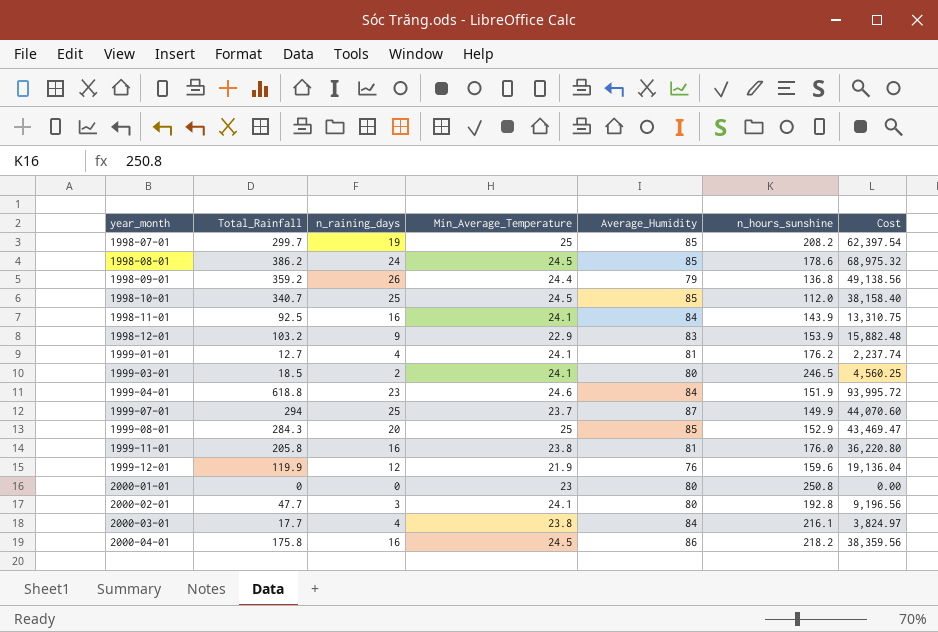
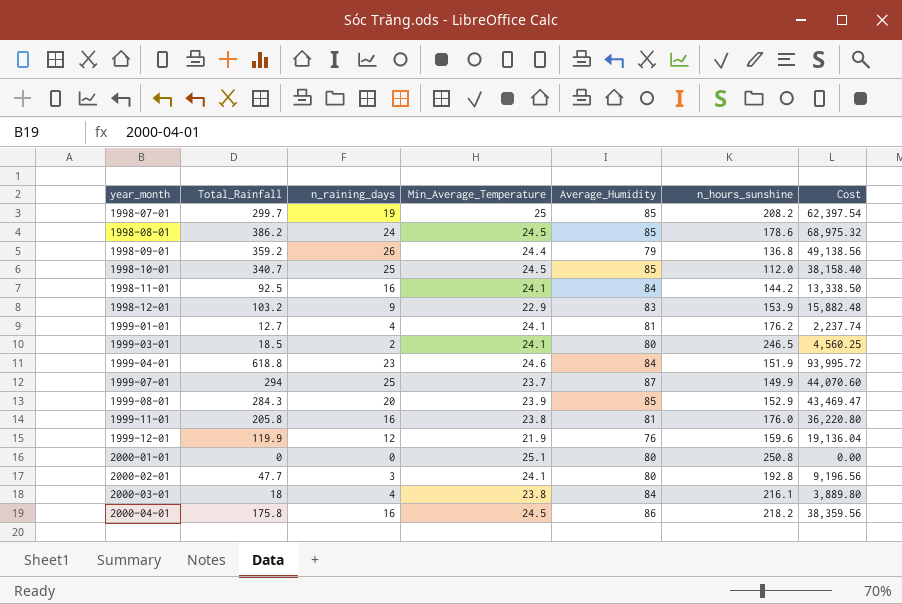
1998-11-01 | n_hours_sunshine: 143.9 -> 144.2
1998-11-01 | Cost: 13,310.75 -> 13,338.50
1999-08-01 | Min_Average_Temperature: 25 -> 23.9
2000-01-01 | Min_Average_Temperature: 23 -> 25.1
2000-03-01 | Total_Rainfall: 17.7 -> 18
2000-03-01 | Cost: 3,824.97 -> 3,889.80

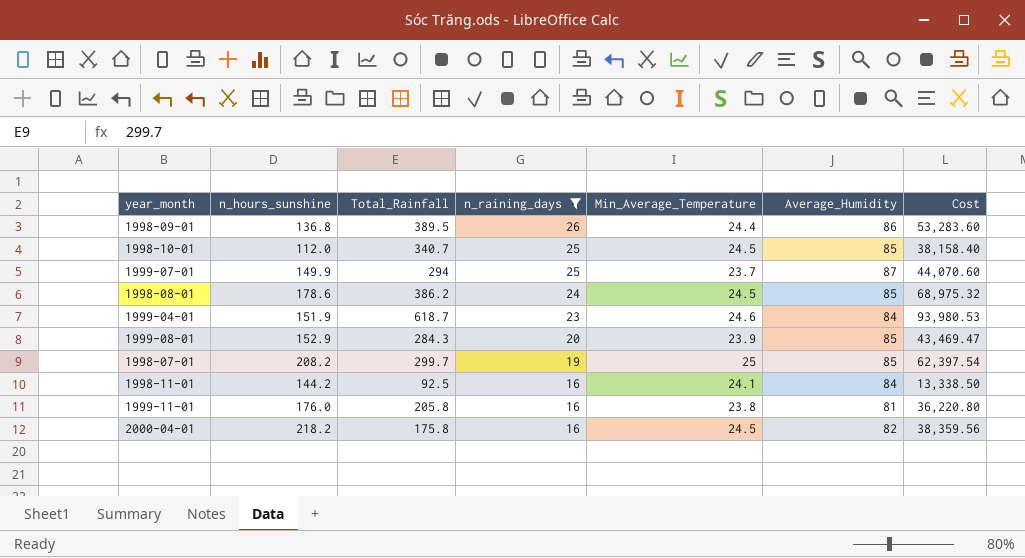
filter: none -> n_raining_days >= 16
row order: year_month ascending -> n_raining_days descending
column n_hours_sunshine | position: 6 -> 2
1998-09-01 | Total_Rainfall: 359.2 -> 389.5
1998-09-01 | Average_Humidity: 79 -> 86
1998-09-01 | Cost: 49,138.56 -> 53,283.60
1999-04-01 | Total_Rainfall: 618.8 -> 618.7
1999-04-01 | Cost: 93,995.72 -> 93,980.53
2000-04-01 | Average_Humidity: 86 -> 82

